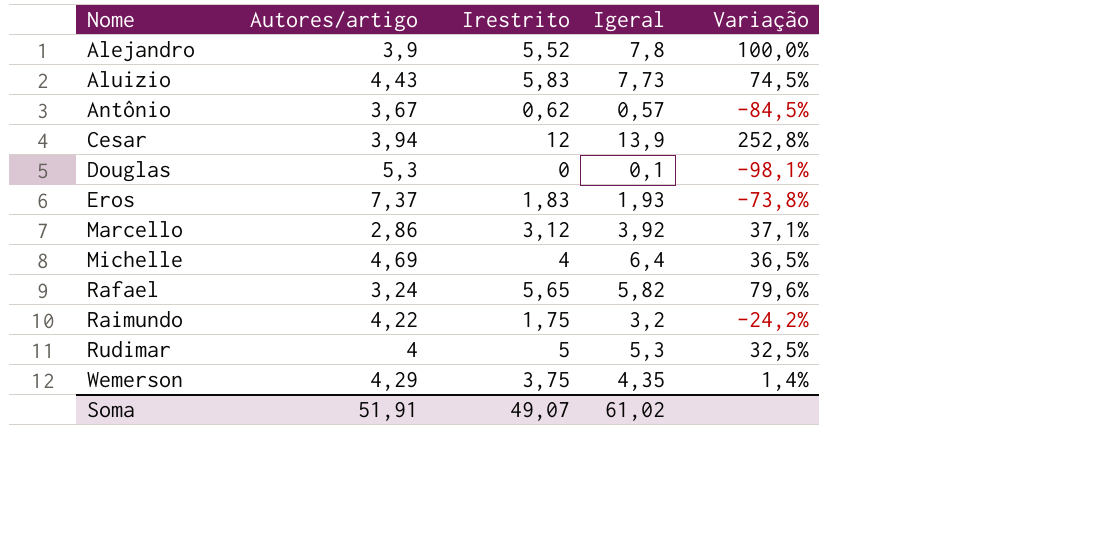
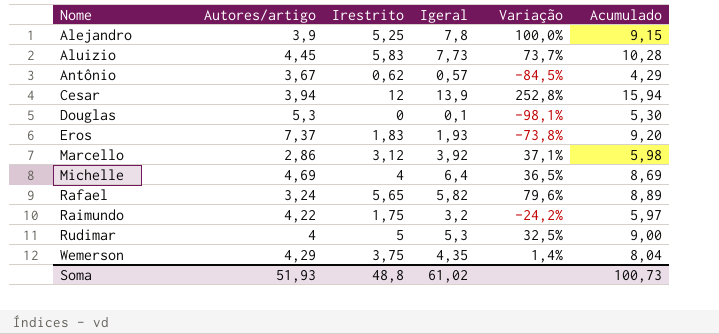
column Acumulado | formula: none -> [Autores/artigo] + [Irestrito]
Alejandro | Irestrito: 5,52 -> 5,25
Aluizio | Autores/artigo: 4,43 -> 4,45
Aluizio | Variação: 74,5% -> 73,7%
Soma | Autores/artigo: 51,91 -> 51,93
Soma | Irestrito: 49,07 -> 48,8

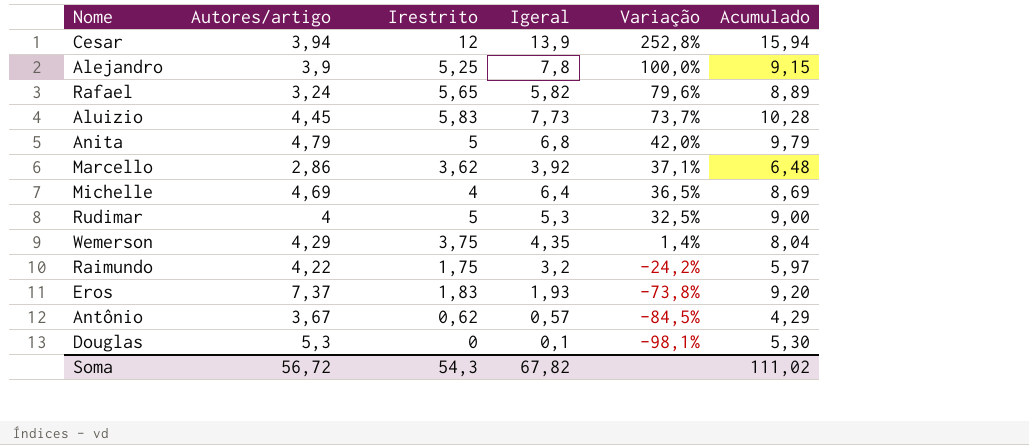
row order: Nome ascending -> Variação descending
row Anita: none -> 4,79 | 5 | 6,8 | 42,0% | 9,79
Marcello | Irestrito: 3,12 -> 3,62
Marcello | Acumulado: 5,98 -> 6,48
Soma | Autores/artigo: 51,93 -> 56,72
Soma | Irestrito: 48,8 -> 54,3
Soma | Igeral: 61,02 -> 67,82
Soma | Acumulado: 100,73 -> 111,02

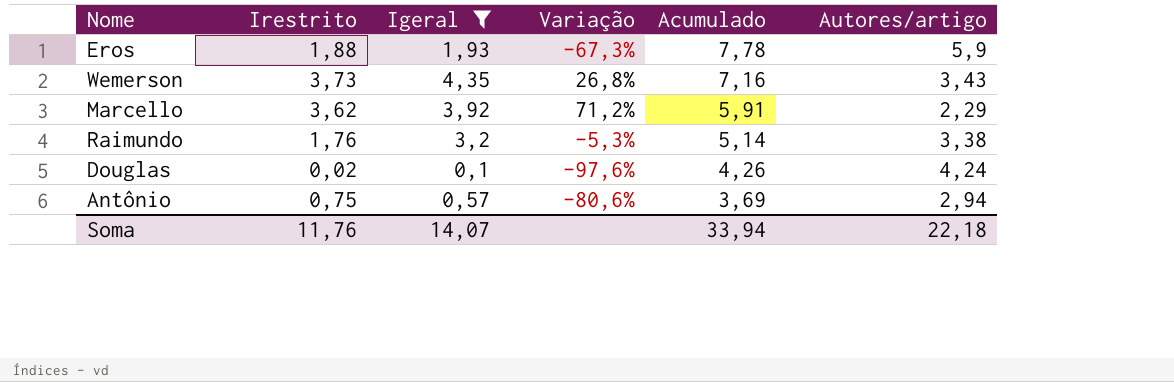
filter: none -> Igeral <= 4,35
row order: Variação descending -> Acumulado descending
column Autores/artigo | position: 2 -> 6
Eros | Irestrito: 1,83 -> 1,88
Eros | Variação: -73,8% -> -67,3%
Eros | Acumulado: 9,20 -> 7,78
Eros | Autores/artigo: 7,37 -> 5,9
Wemerson | Irestrito: 3,75 -> 3,73
Wemerson | Variação: 1,4% -> 26,8%
Wemerson | Acumulado: 8,04 -> 7,16
Wemerson | Autores/artigo: 4,29 -> 3,43
Marcello | Variação: 37,1% -> 71,2%
Marcello | Acumulado: 6,48 -> 5,91
Marcello | Autores/artigo: 2,86 -> 2,29
Raimundo | Irestrito: 1,75 -> 1,76
Raimundo | Variação: -24,2% -> -5,3%
Raimundo | Acumulado: 5,97 -> 5,14
Raimundo | Autores/artigo: 4,22 -> 3,38
Douglas | Irestrito: 0 -> 0,02
Douglas | Variação: -98,1% -> -97,6%
Douglas | Acumulado: 5,30 -> 4,26
Douglas | Autores/artigo: 5,3 -> 4,24
Antônio | Irestrito: 0,62 -> 0,75
Antônio | Variação: -84,5% -> -80,6%
Antônio | Acumulado: 4,29 -> 3,69
Antônio | Autores/artigo: 3,67 -> 2,94
Soma | Irestrito: 54,3 -> 11,76
Soma | Igeral: 67,82 -> 14,07
Soma | Acumulado: 111,02 -> 33,94
Soma | Autores/artigo: 56,72 -> 22,18

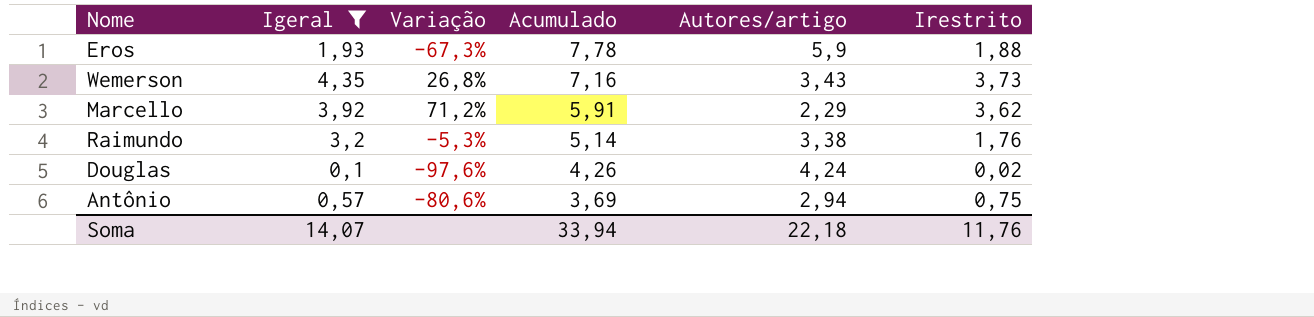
column Irestrito | position: 2 -> 6

